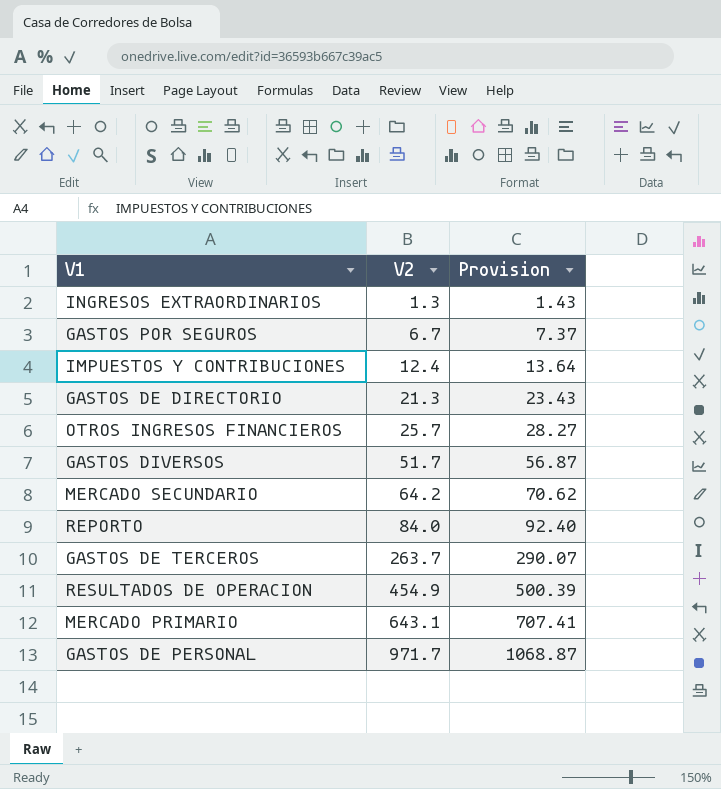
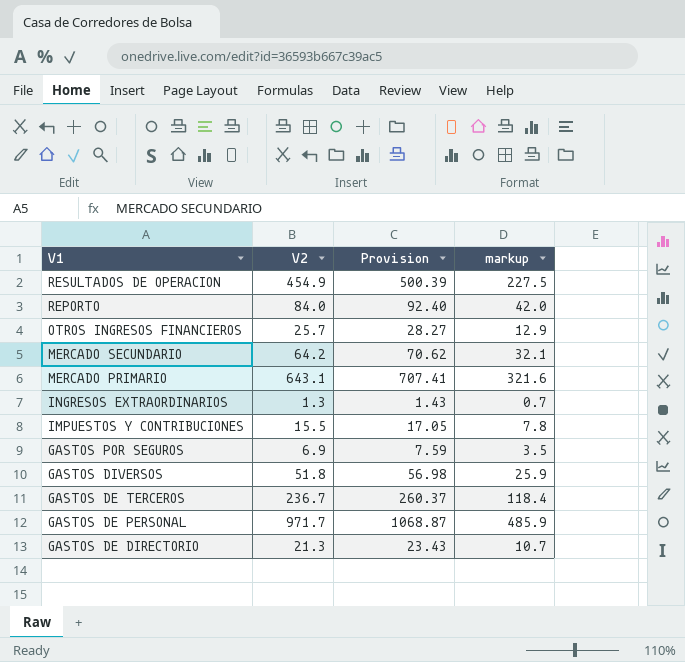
row order: V2 ascending -> V1 descending
column markup | formula: none -> [V2] * 0.5
IMPUESTOS Y CONTRIBUCIONES | V2: 12.4 -> 15.5
IMPUESTOS Y CONTRIBUCIONES | Provision: 13.64 -> 17.05
GASTOS POR SEGUROS | V2: 6.7 -> 6.9
GASTOS POR SEGUROS | Provision: 7.37 -> 7.59
GASTOS DIVERSOS | V2: 51.7 -> 51.8
GASTOS DIVERSOS | Provision: 56.87 -> 56.98
GASTOS DE TERCEROS | V2: 263.7 -> 236.7
GASTOS DE TERCEROS | Provision: 290.07 -> 260.37

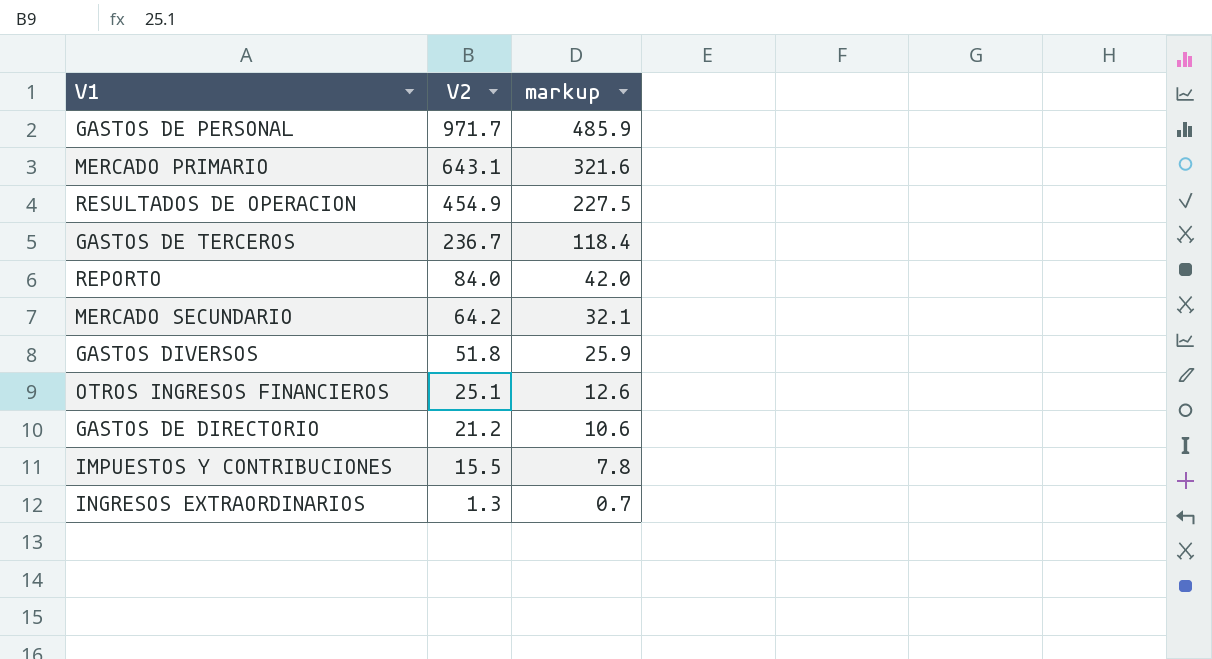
row order: V1 descending -> V2 descending
column Provision | formula: [V2] * 1.1 -> none
row GASTOS POR SEGUROS: 6.9 | 7.59 | 3.5 -> none
OTROS INGRESOS FINANCIEROS | V2: 25.7 -> 25.1
OTROS INGRESOS FINANCIEROS | markup: 12.9 -> 12.6
GASTOS DE DIRECTORIO | V2: 21.3 -> 21.2
GASTOS DE DIRECTORIO | markup: 10.7 -> 10.6

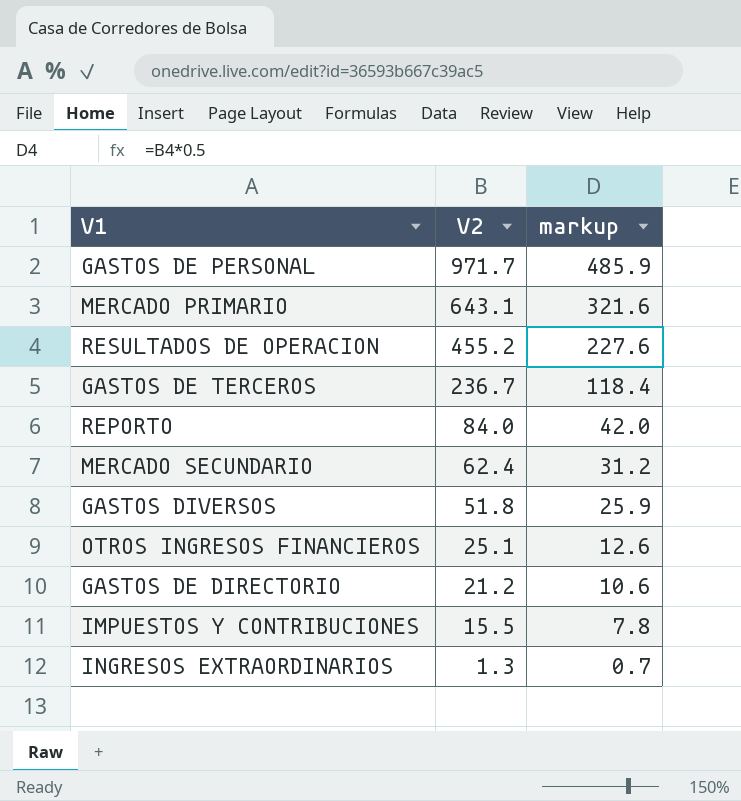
RESULTADOS DE OPERACION | V2: 454.9 -> 455.2
RESULTADOS DE OPERACION | markup: 227.5 -> 227.6
MERCADO SECUNDARIO | V2: 64.2 -> 62.4
MERCADO SECUNDARIO | markup: 32.1 -> 31.2

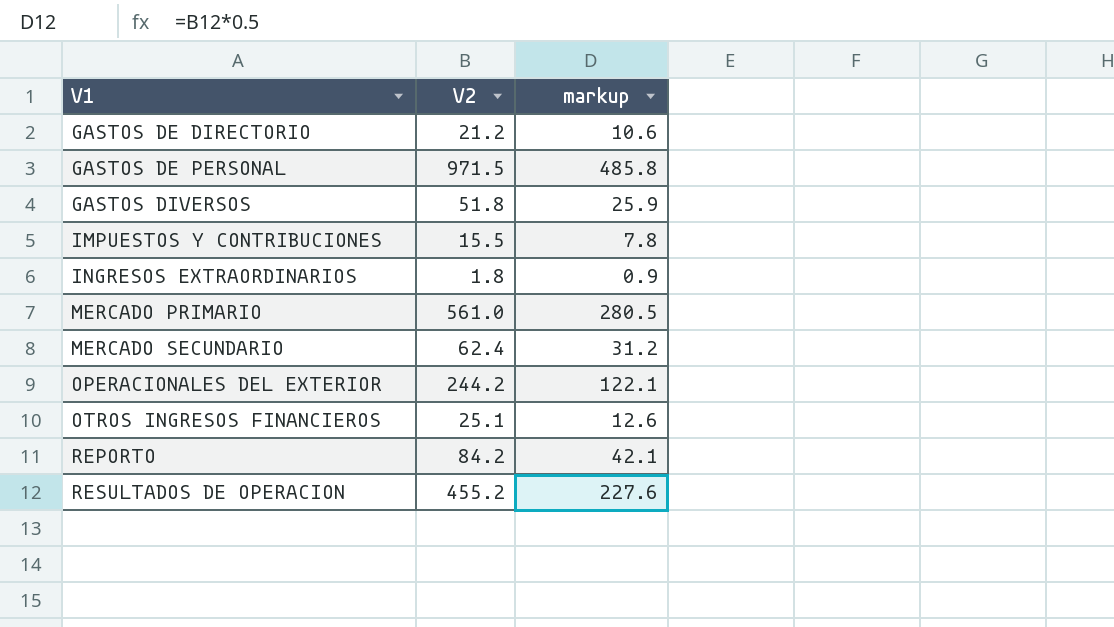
row order: V2 descending -> V1 ascending
row GASTOS DE TERCEROS: 236.7 | 118.4 -> none
GASTOS DE PERSONAL | V2: 971.7 -> 971.5
GASTOS DE PERSONAL | markup: 485.9 -> 485.8
INGRESOS EXTRAORDINARIOS | V2: 1.3 -> 1.8
INGRESOS EXTRAORDINARIOS | markup: 0.7 -> 0.9
MERCADO PRIMARIO | V2: 643.1 -> 561.0
MERCADO PRIMARIO | markup: 321.6 -> 280.5
row OPERACIONALES DEL EXTERIOR: none -> 244.2 | 122.1
REPORTO | V2: 84.0 -> 84.2
REPORTO | markup: 42.0 -> 42.1

